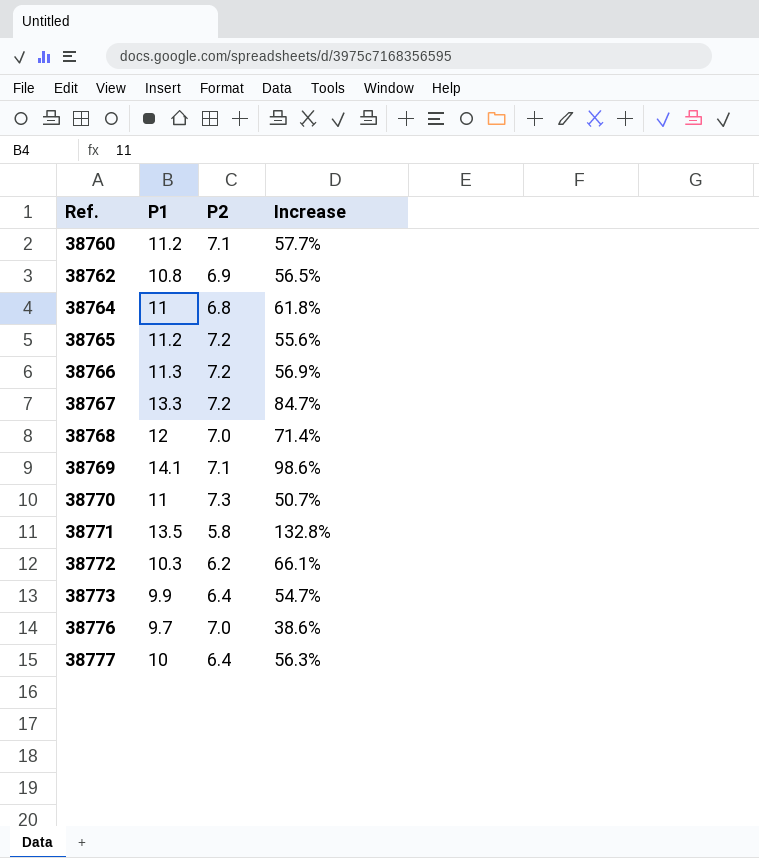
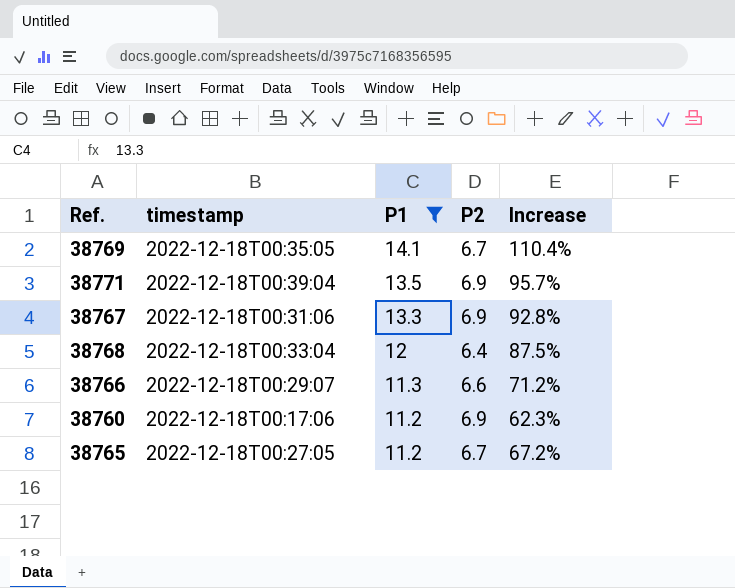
filter: none -> P1 >= 11.2
row order: Ref. ascending -> P1 descending
column timestamp | position: none -> 2
38769 | P2: 7.1 -> 6.7
38769 | Increase: 98.6% -> 110.4%
38771 | P2: 5.8 -> 6.9
38771 | Increase: 132.8% -> 95.7%
38767 | P2: 7.2 -> 6.9
38767 | Increase: 84.7% -> 92.8%
38768 | P2: 7.0 -> 6.4
38768 | Increase: 71.4% -> 87.5%
38766 | P2: 7.2 -> 6.6
38766 | Increase: 56.9% -> 71.2%
38760 | P2: 7.1 -> 6.9
38760 | Increase: 57.7% -> 62.3%
38765 | P2: 7.2 -> 6.7
38765 | Increase: 55.6% -> 67.2%

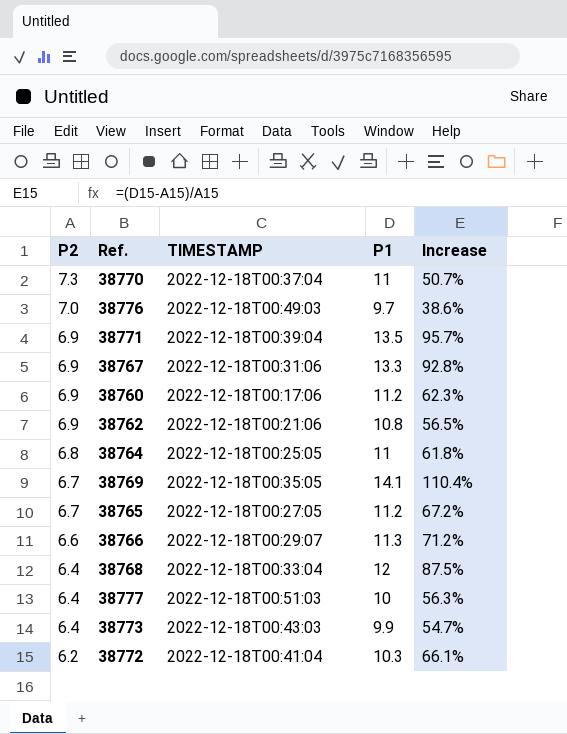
filter: P1 >= 11.2 -> none
row order: P1 descending -> P2 descending
column P2 | position: 4 -> 1
column name: timestamp -> TIMESTAMP

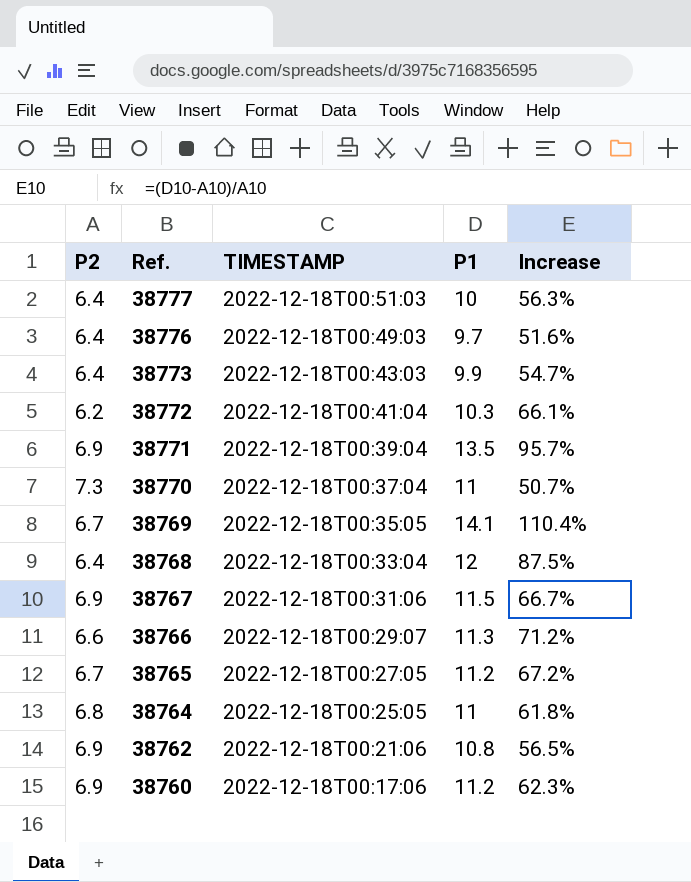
row order: P2 descending -> Ref. descending
38776 | P2: 7.0 -> 6.4
38776 | Increase: 38.6% -> 51.6%
38767 | P1: 13.3 -> 11.5
38767 | Increase: 92.8% -> 66.7%

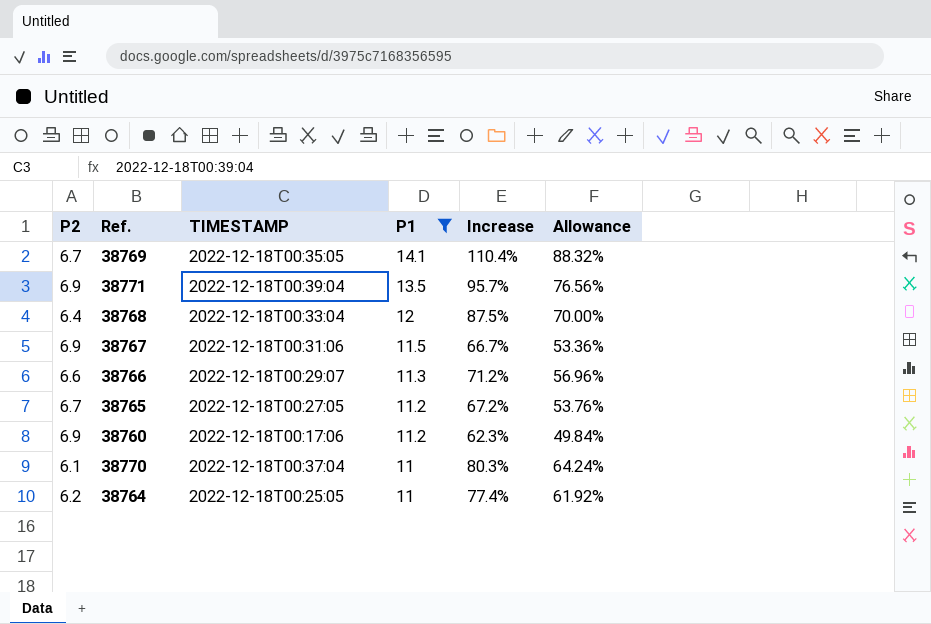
filter: none -> P1 >= 11
row order: Ref. descending -> P1 descending
column Allowance | formula: none -> [Increase] * 0.8
38770 | P2: 7.3 -> 6.1
38770 | Increase: 50.7% -> 80.3%
38764 | P2: 6.8 -> 6.2
38764 | Increase: 61.8% -> 77.4%

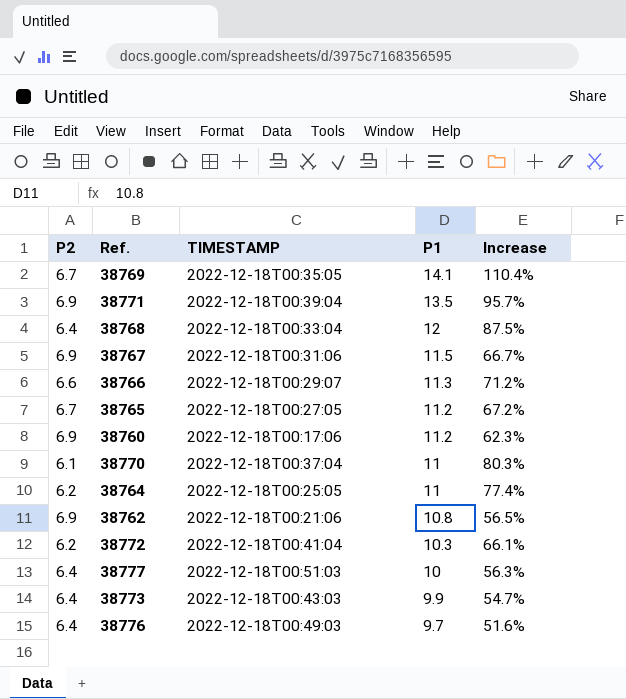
filter: P1 >= 11 -> none
column Allowance | formula: [Increase] * 0.8 -> none

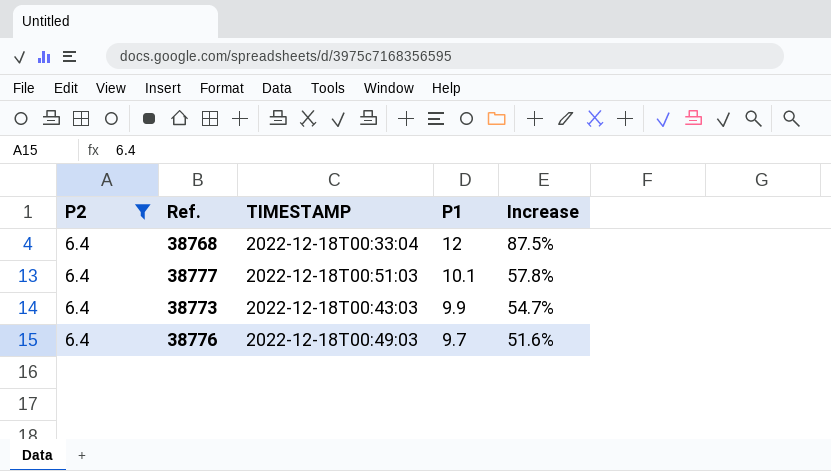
filter: none -> P2 = 6.4
38777 | P1: 10 -> 10.1
38777 | Increase: 56.3% -> 57.8%

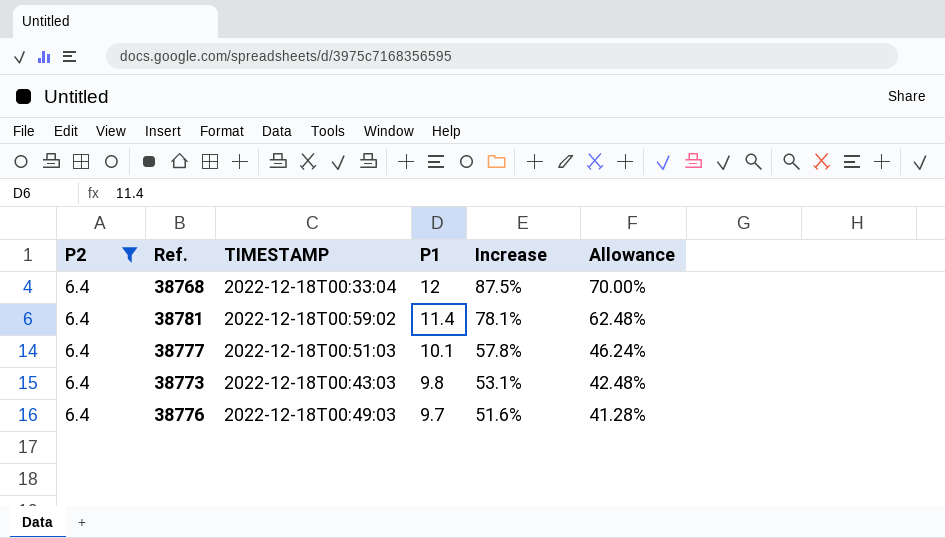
column Allowance | formula: none -> [Increase] * 0.8
row 38781: none -> 6.4 | 2022-12-18T00:59:02 | 11.4 | 78.1% | 62.48%
38773 | P1: 9.9 -> 9.8
38773 | Increase: 54.7% -> 53.1%

